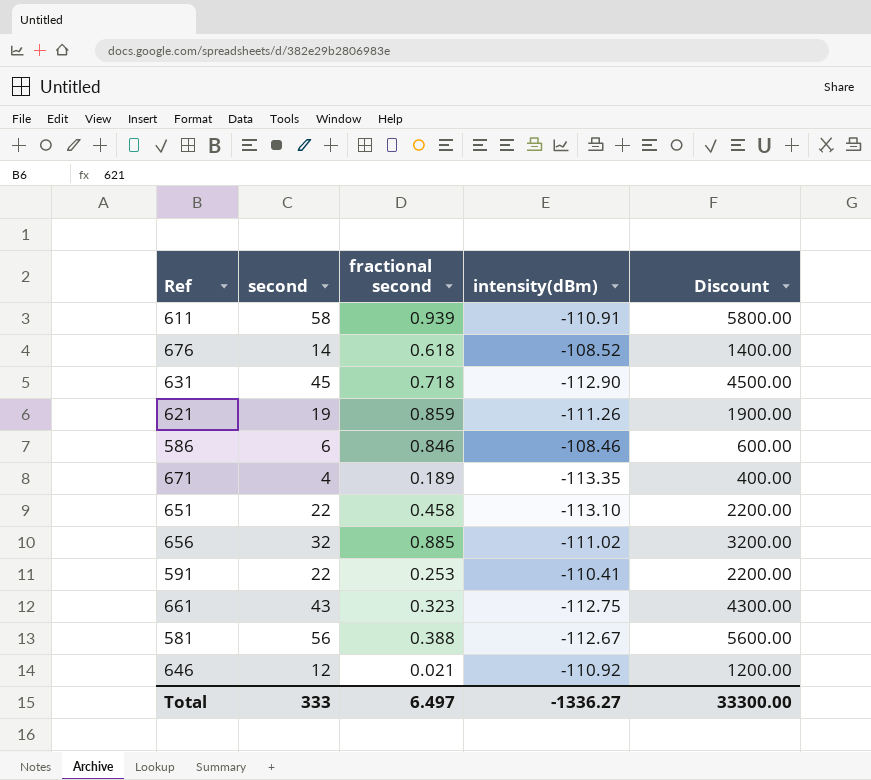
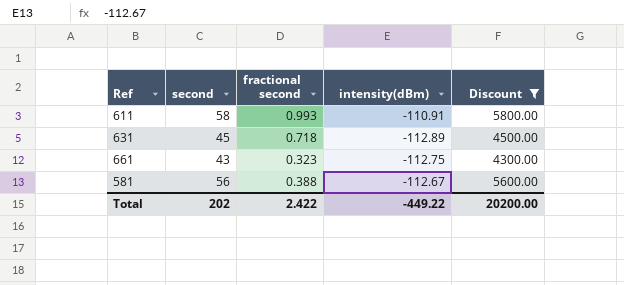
filter: none -> Discount >= 4300.00
611 | fractional second: 0.939 -> 0.993
631 | intensity(dBm): -112.90 -> -112.89
Total | second: 333 -> 202
Total | fractional second: 6.497 -> 2.422
Total | intensity(dBm): -1336.27 -> -449.22
Total | Discount: 33300.00 -> 20200.00

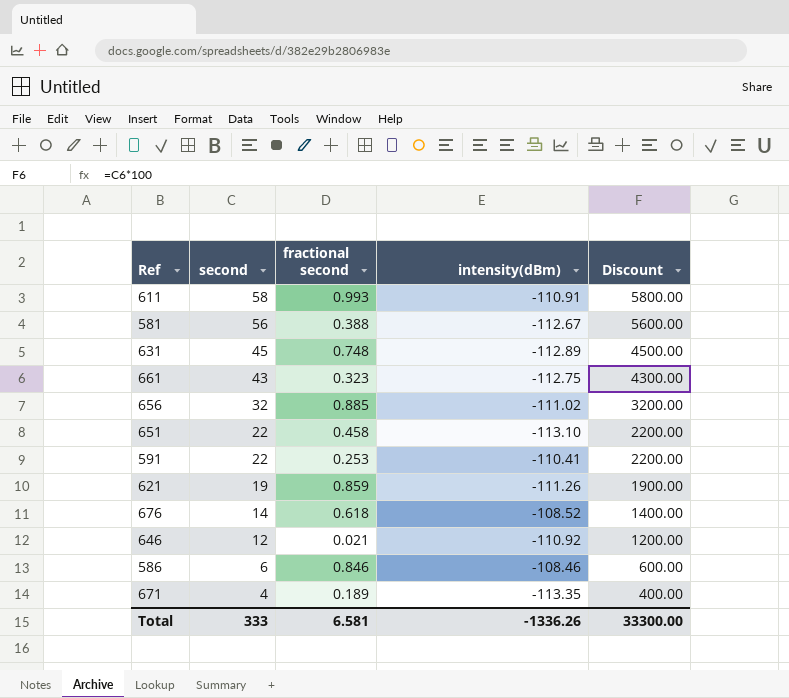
filter: Discount >= 4300.00 -> none
row order: none -> second descending
631 | fractional second: 0.718 -> 0.748
Total | second: 202 -> 333
Total | fractional second: 2.422 -> 6.581
Total | intensity(dBm): -449.22 -> -1336.26
Total | Discount: 20200.00 -> 33300.00

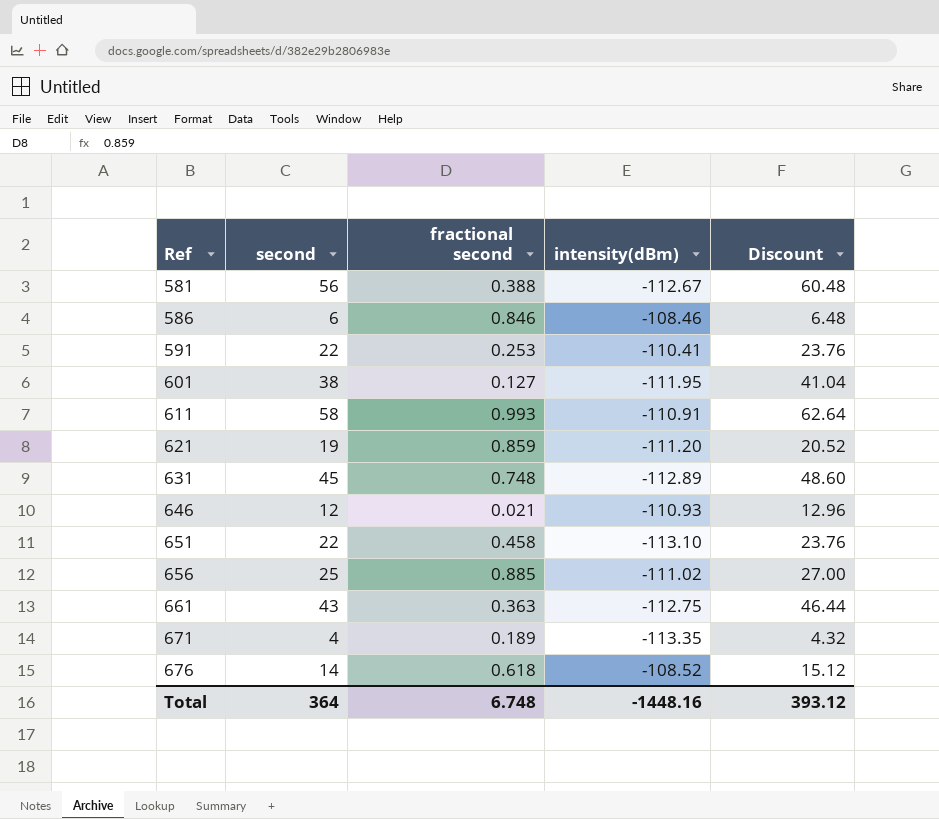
row order: second descending -> Ref ascending
column Discount | formula: [second] * 100 -> [second] * 1.08
row 601: none -> 38 | 0.127 | -111.95 | 41.04
621 | intensity(dBm): -111.26 -> -111.20
646 | intensity(dBm): -110.92 -> -110.93
656 | second: 32 -> 25
661 | fractional second: 0.323 -> 0.363
Total | second: 333 -> 364
Total | fractional second: 6.581 -> 6.748
Total | intensity(dBm): -1336.26 -> -1448.16
Total | Discount: 33300.00 -> 393.12

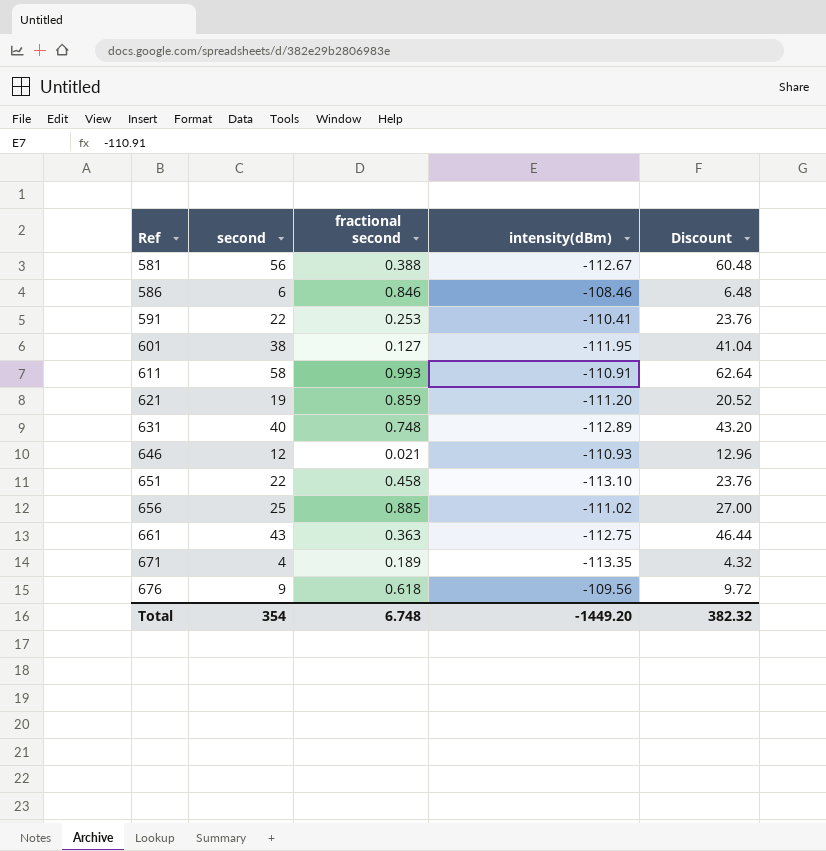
631 | second: 45 -> 40
631 | Discount: 48.60 -> 43.20
676 | second: 14 -> 9
676 | intensity(dBm): -108.52 -> -109.56
676 | Discount: 15.12 -> 9.72
Total | second: 364 -> 354
Total | intensity(dBm): -1448.16 -> -1449.20
Total | Discount: 393.12 -> 382.32

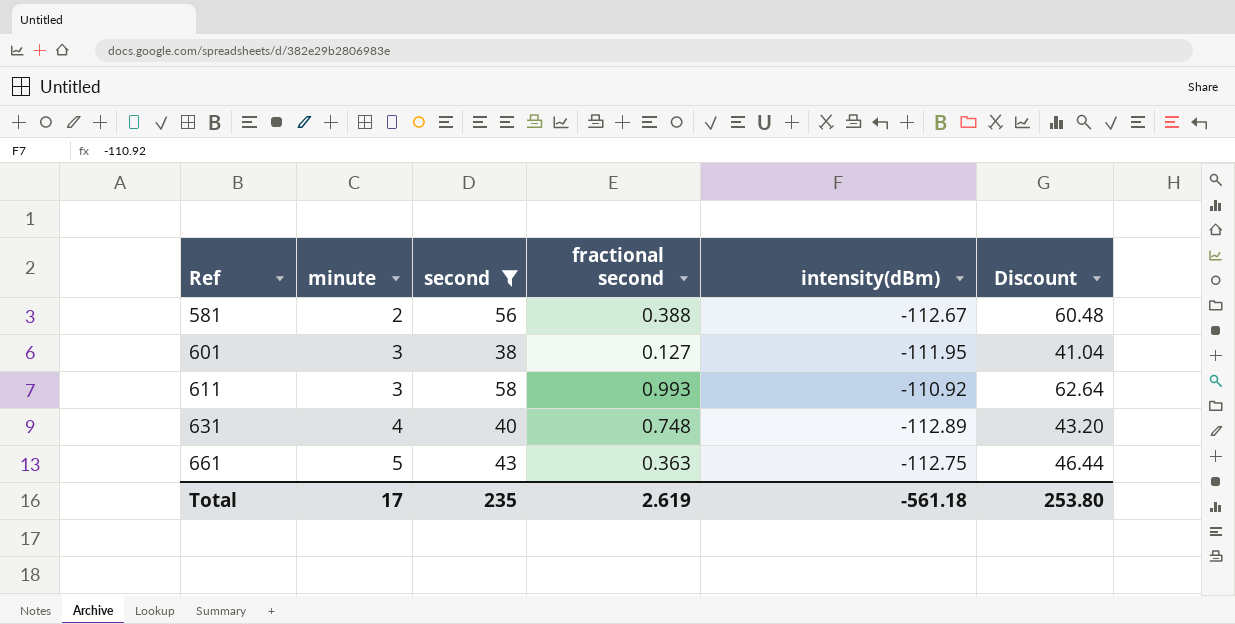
filter: none -> second >= 38
column minute | position: none -> 2
611 | intensity(dBm): -110.91 -> -110.92
Total | second: 354 -> 235
Total | fractional second: 6.748 -> 2.619
Total | intensity(dBm): -1449.20 -> -561.18
Total | Discount: 382.32 -> 253.80

